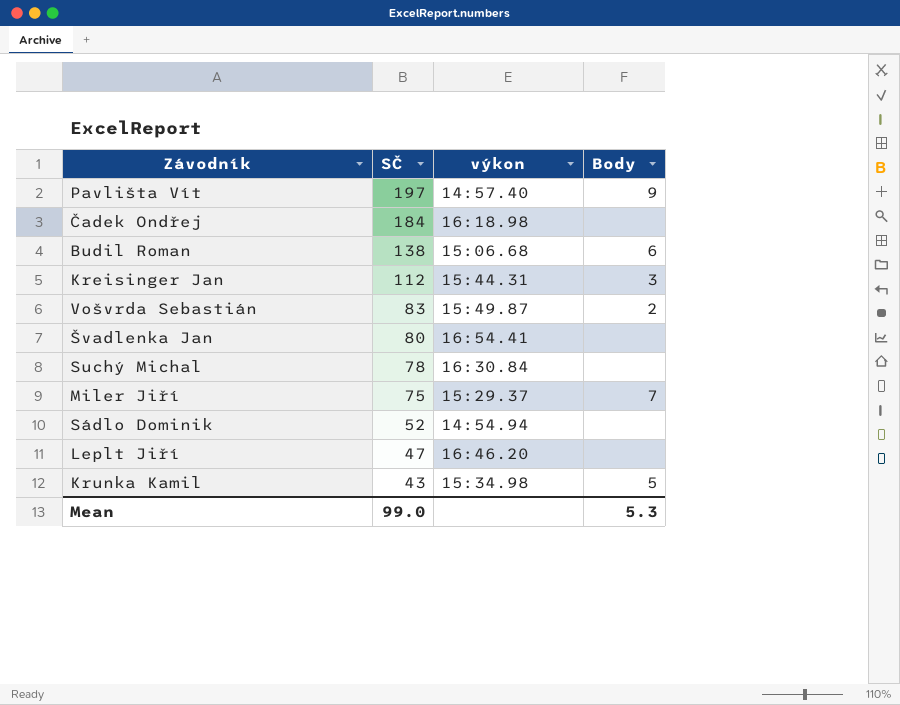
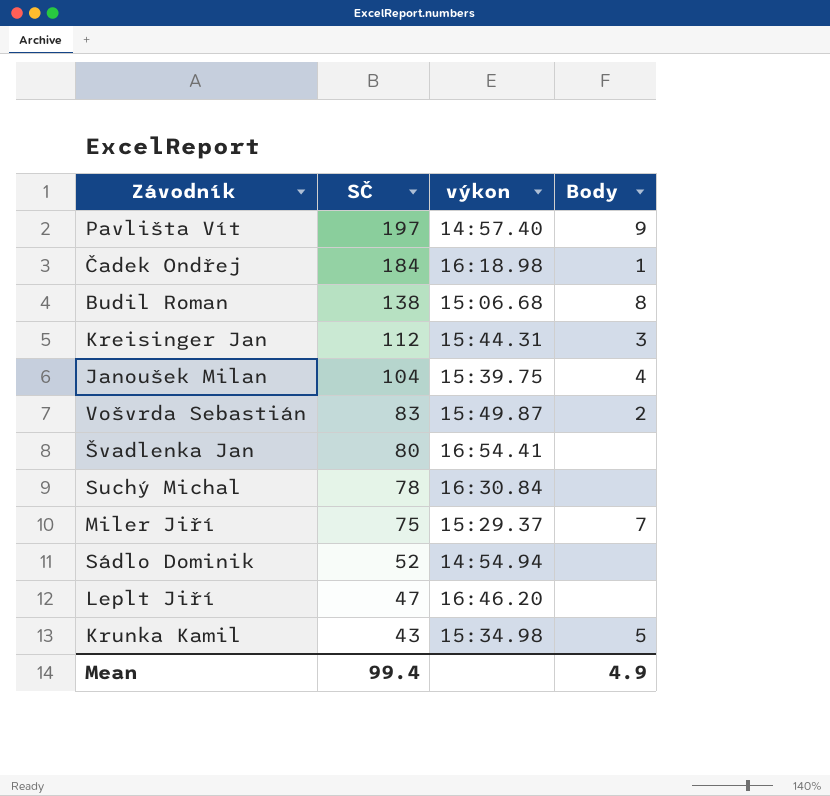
Čadek Ondřej | Body: none -> 1
Budil Roman | Body: 6 -> 8
row Janoušek Milan: none -> 104 | 15:39.75 | 4
Mean | SČ: 99.0 -> 99.4
Mean | Body: 5.3 -> 4.9

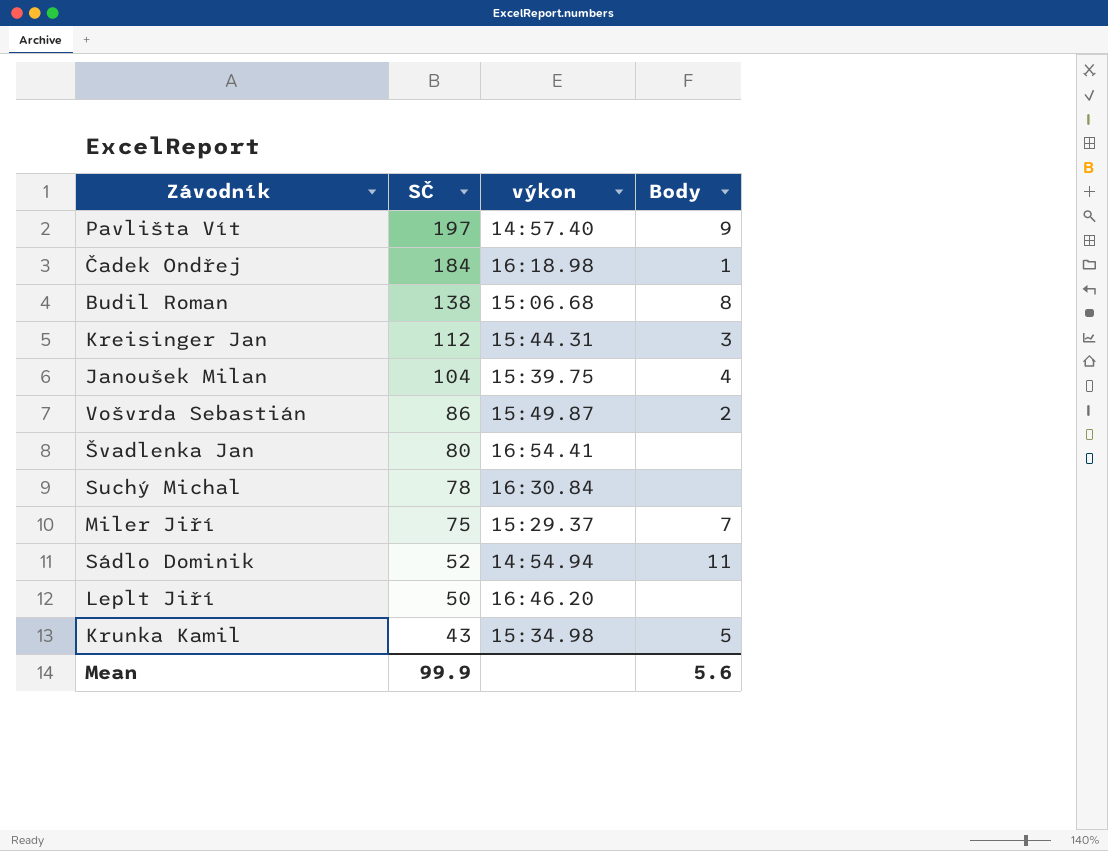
Vošvrda Sebastián | SČ: 83 -> 86
Sádlo Dominik | Body: none -> 11
Leplt Jiří | SČ: 47 -> 50
Mean | SČ: 99.4 -> 99.9
Mean | Body: 4.9 -> 5.6

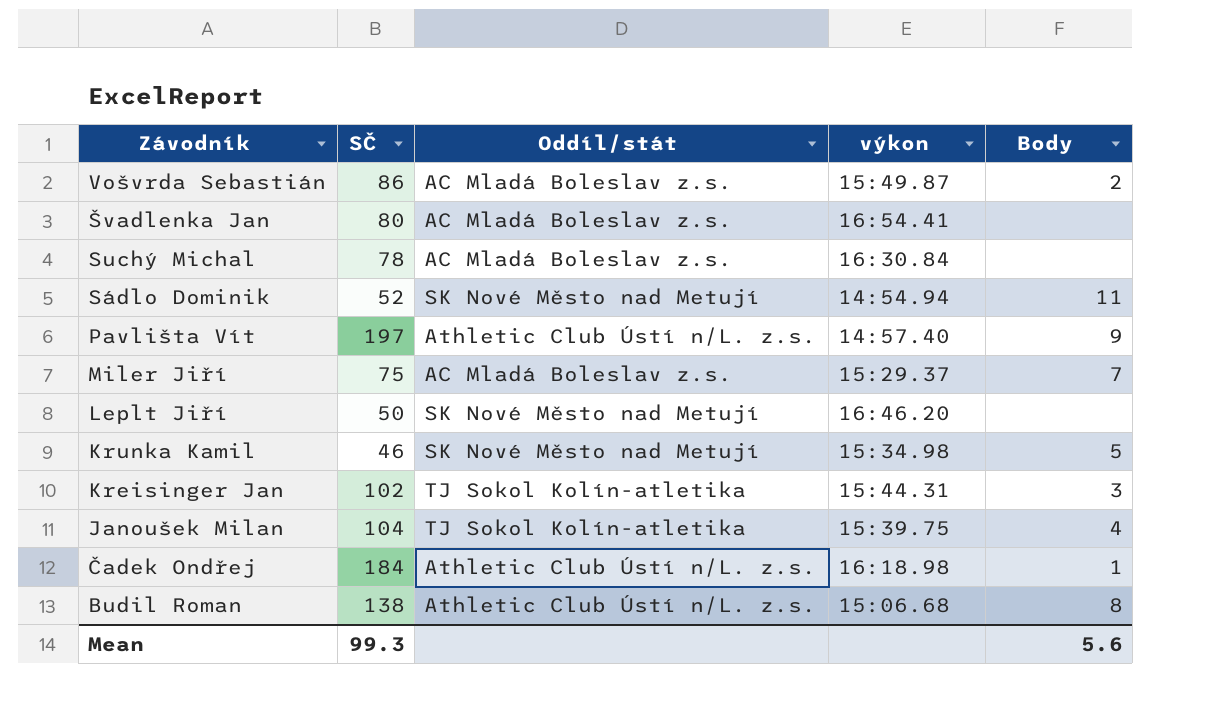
row order: SČ descending -> Závodník descending
column Oddíl/stát | position: none -> 3
Krunka Kamil | SČ: 43 -> 46
Kreisinger Jan | SČ: 112 -> 102
Mean | SČ: 99.9 -> 99.3

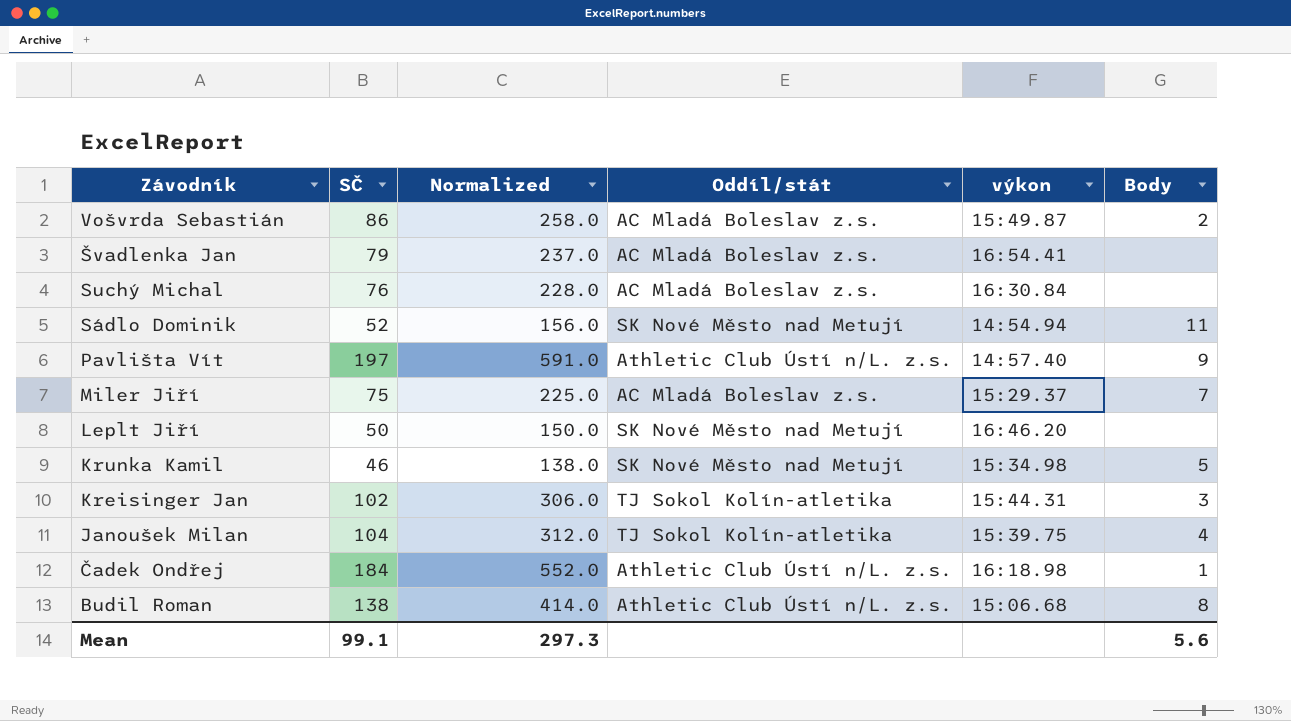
column Normalized | formula: none -> [SČ] * 3
Švadlenka Jan | SČ: 80 -> 79
Suchý Michal | SČ: 78 -> 76
Mean | SČ: 99.3 -> 99.1

